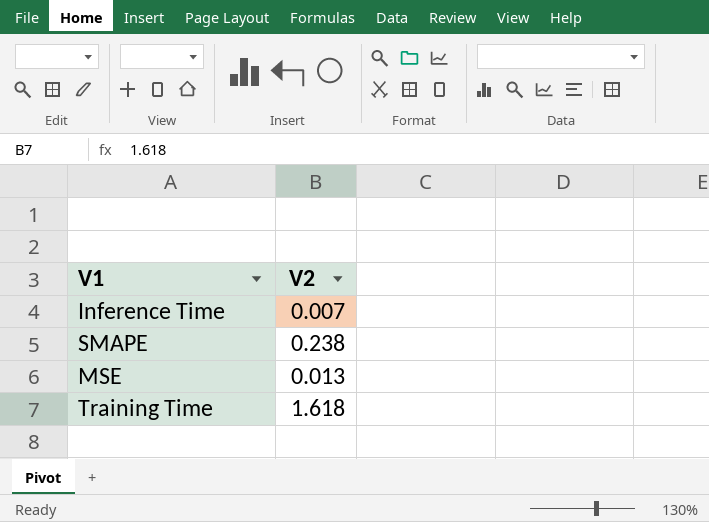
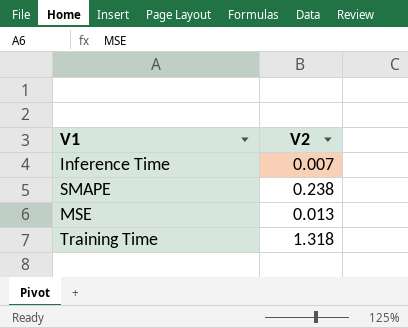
Training Time | V2: 1.618 -> 1.318

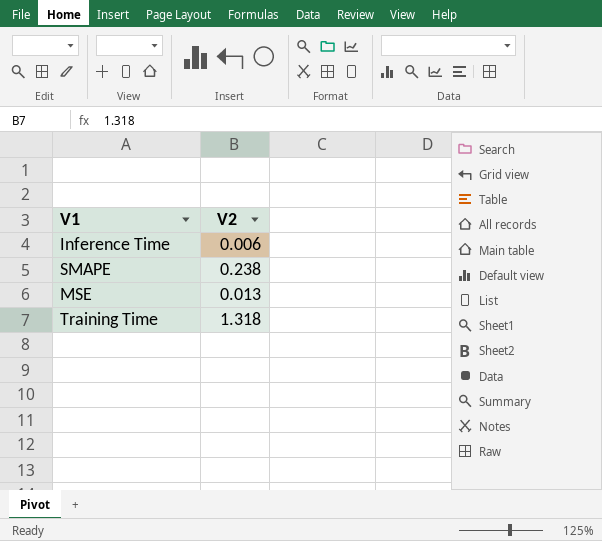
Inference Time | V2: 0.007 -> 0.006

